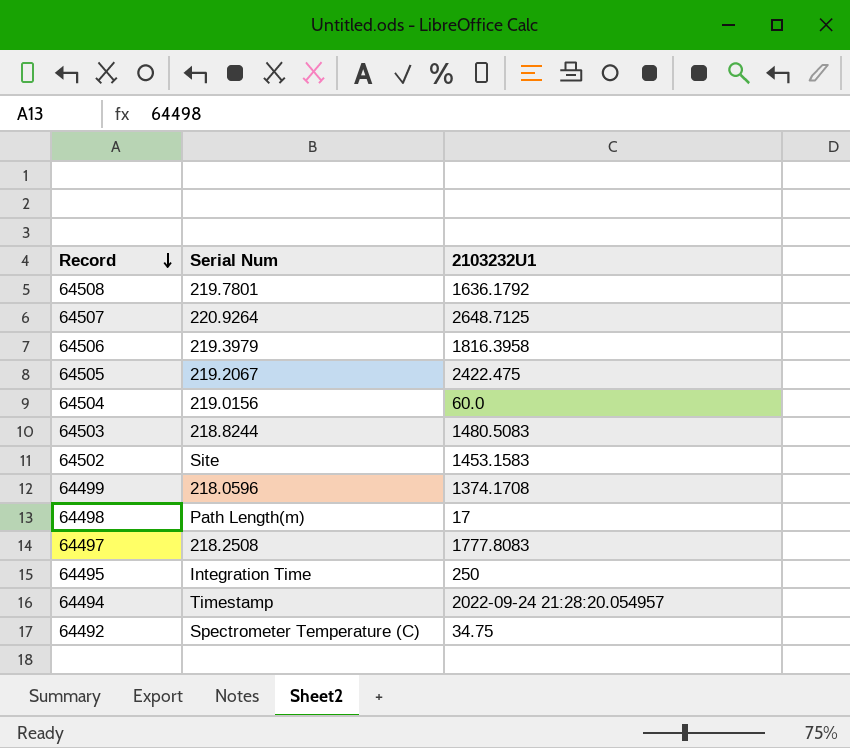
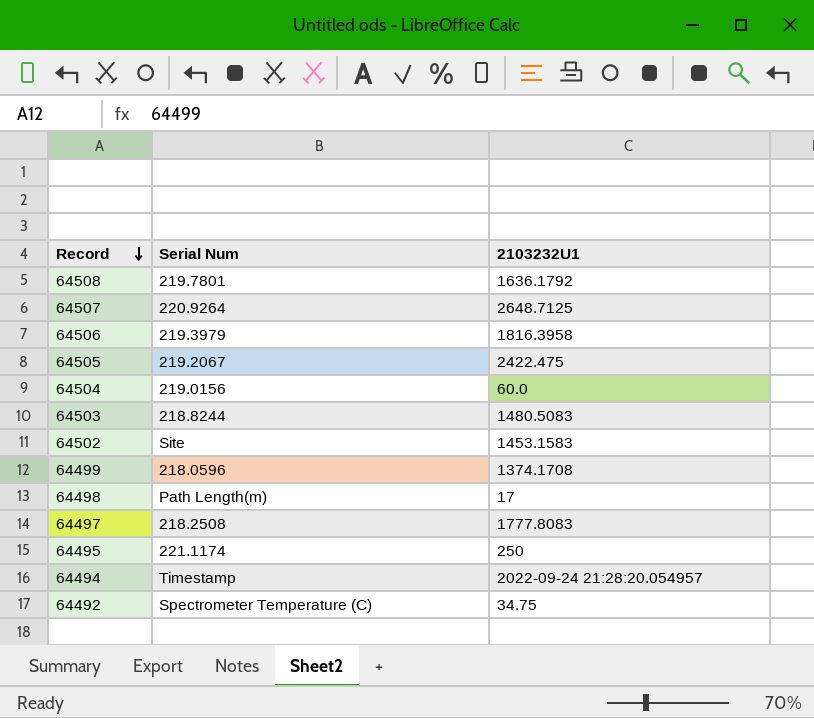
64495 | Serial Num: Integration Time -> 221.1174

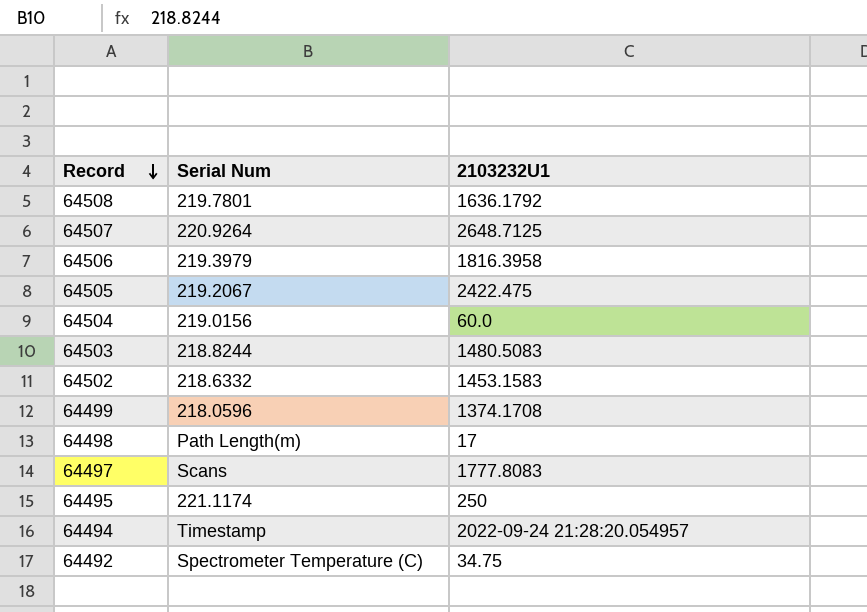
64502 | Serial Num: Site -> 218.6332
64497 | Serial Num: 218.2508 -> Scans

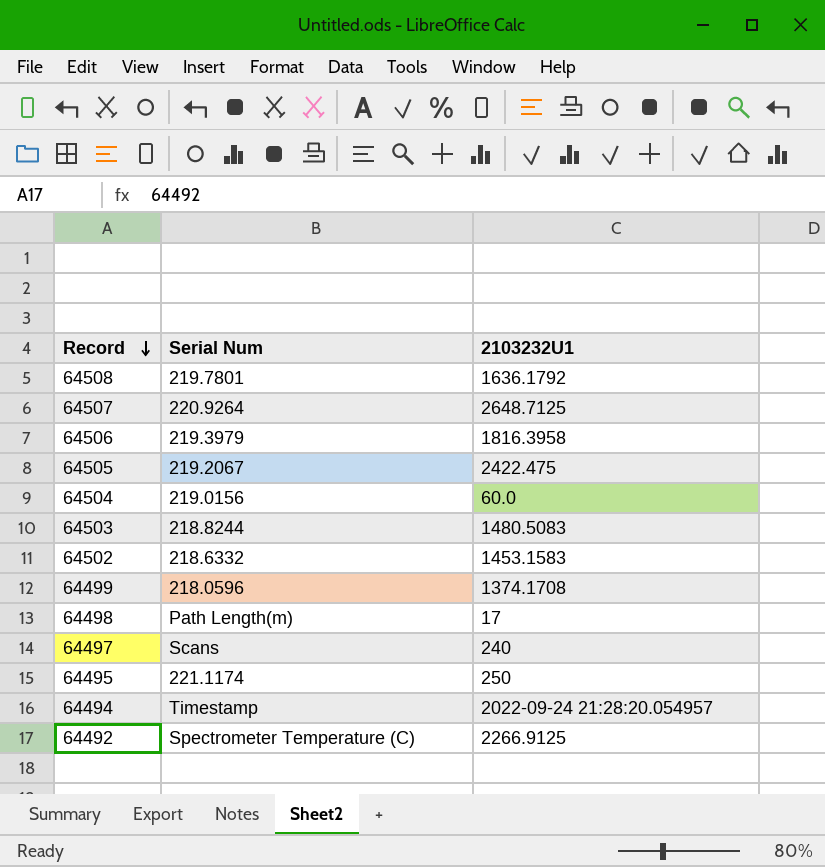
64497 | 2103232U1: 1777.8083 -> 240
64492 | 2103232U1: 34.75 -> 2266.9125

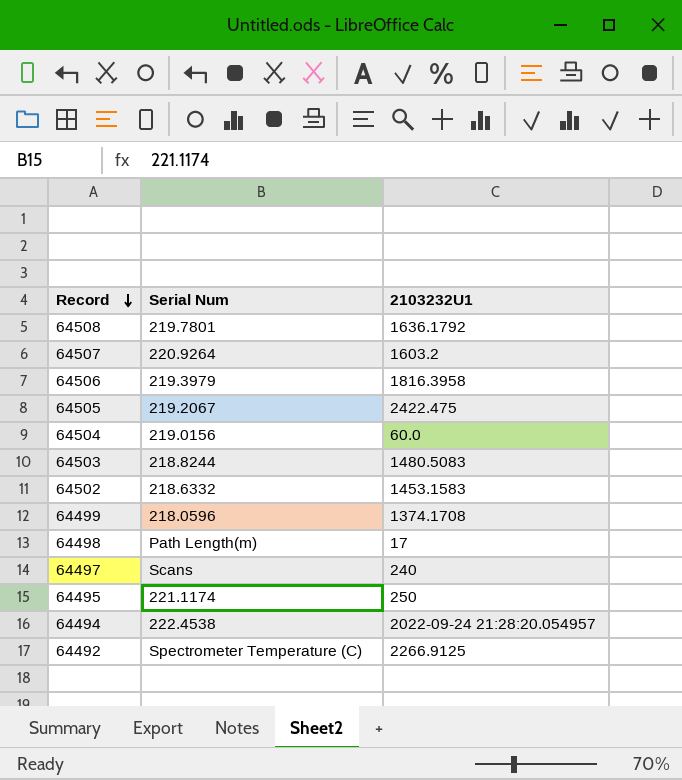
64507 | 2103232U1: 2648.7125 -> 1603.2
64494 | Serial Num: Timestamp -> 222.4538

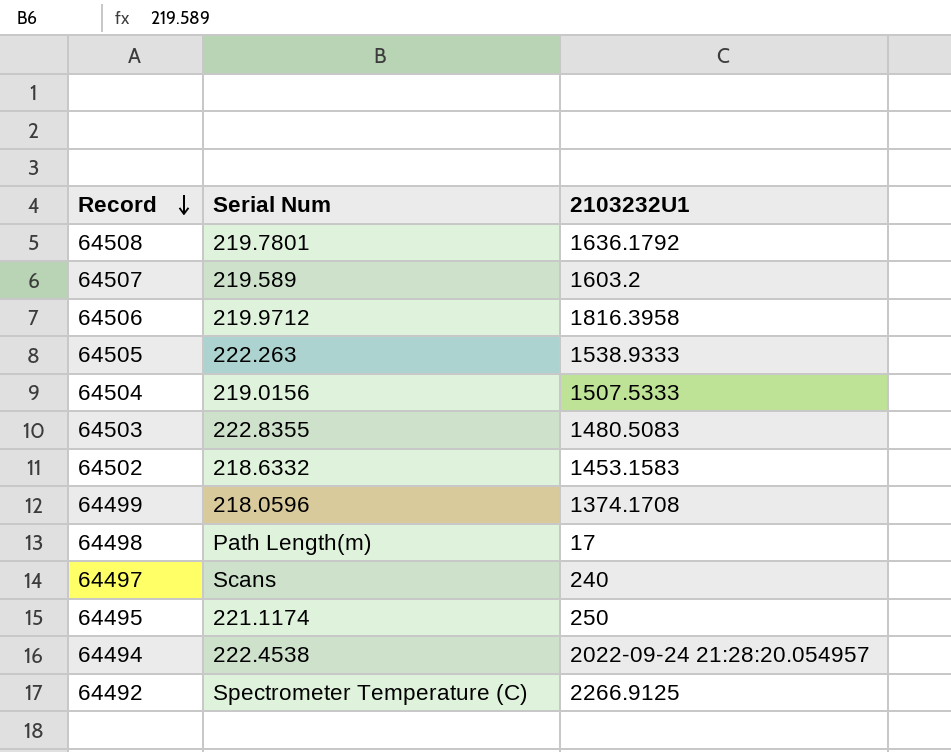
64507 | Serial Num: 220.9264 -> 219.589
64506 | Serial Num: 219.3979 -> 219.9712
64505 | Serial Num: 219.2067 -> 222.263
64505 | 2103232U1: 2422.475 -> 1538.9333
64504 | 2103232U1: 60.0 -> 1507.5333
64503 | Serial Num: 218.8244 -> 222.8355

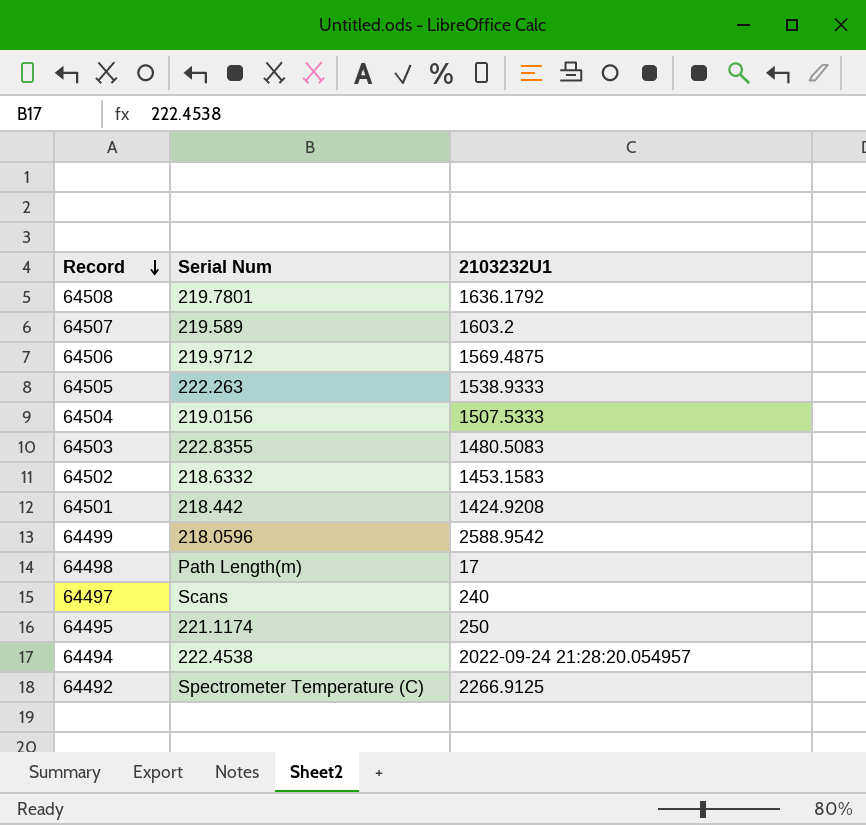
64506 | 2103232U1: 1816.3958 -> 1569.4875
row 64501: none -> 218.442 | 1424.9208
64499 | 2103232U1: 1374.1708 -> 2588.9542

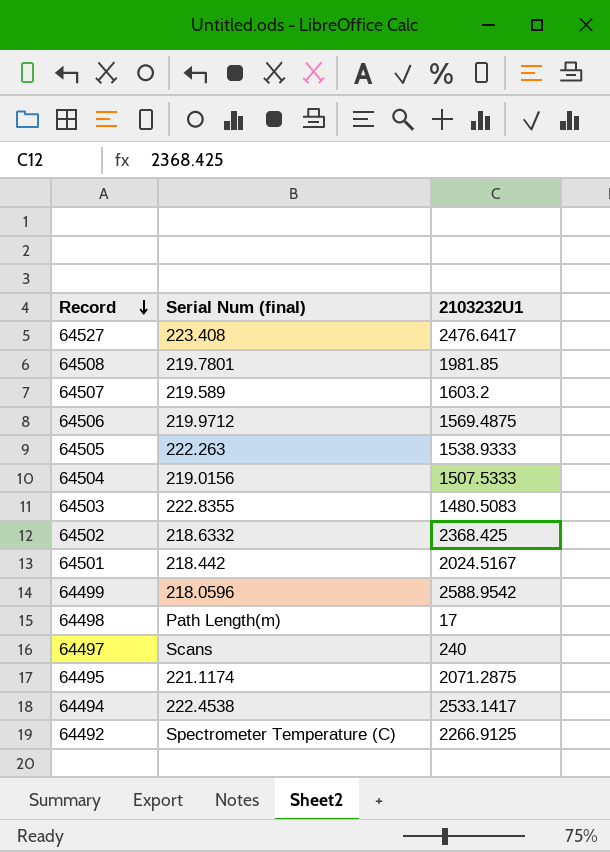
column name: Serial Num -> Serial Num (final)
row 64527: none -> 223.408 | 2476.6417
64508 | 2103232U1: 1636.1792 -> 1981.85
64502 | 2103232U1: 1453.1583 -> 2368.425
64501 | 2103232U1: 1424.9208 -> 2024.5167
64495 | 2103232U1: 250 -> 2071.2875
64494 | 2103232U1: 2022-09-24 21:28:20.054957 -> 2533.1417

